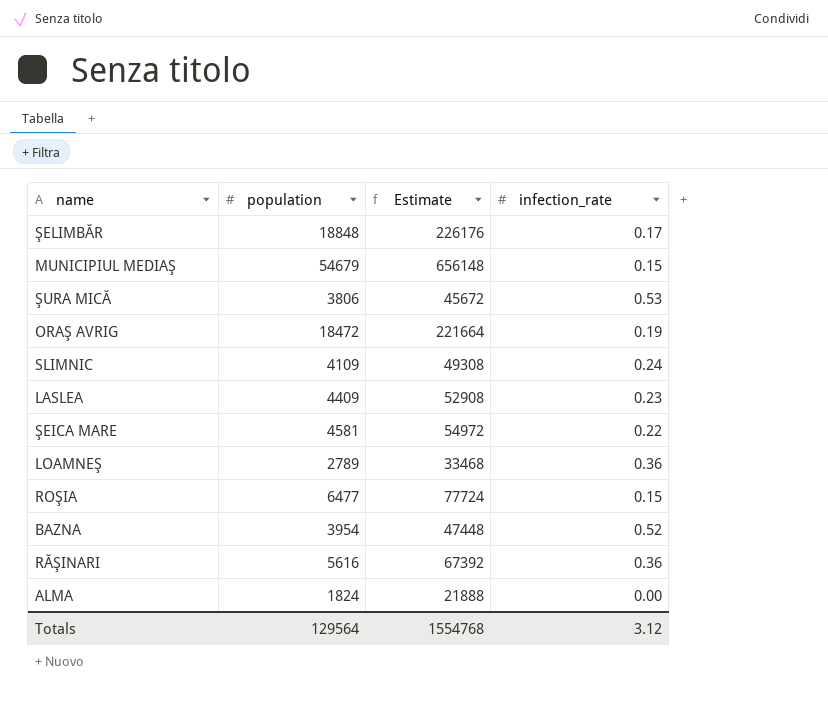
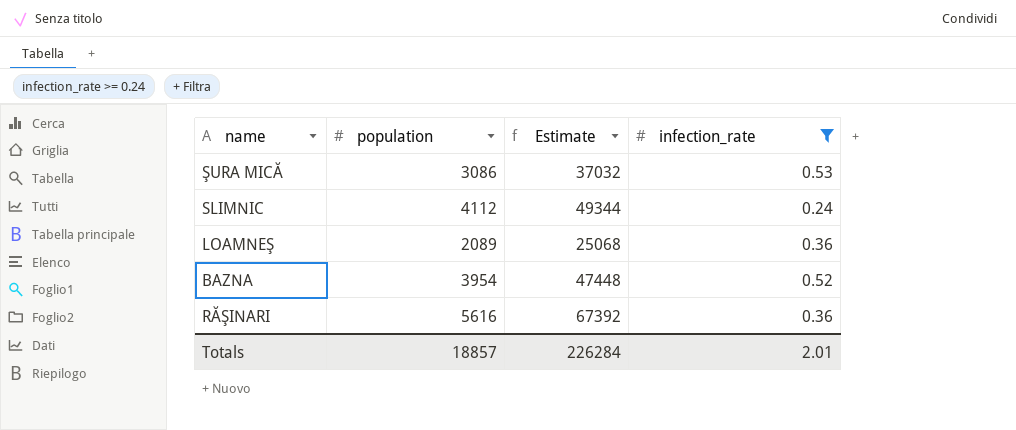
filter: none -> infection_rate >= 0.24
ŞURA MICĂ | population: 3806 -> 3086
ŞURA MICĂ | Estimate: 45672 -> 37032
SLIMNIC | population: 4109 -> 4112
SLIMNIC | Estimate: 49308 -> 49344
LOAMNEŞ | population: 2789 -> 2089
LOAMNEŞ | Estimate: 33468 -> 25068
Totals | population: 129564 -> 18857
Totals | Estimate: 1554768 -> 226284
Totals | infection_rate: 3.12 -> 2.01

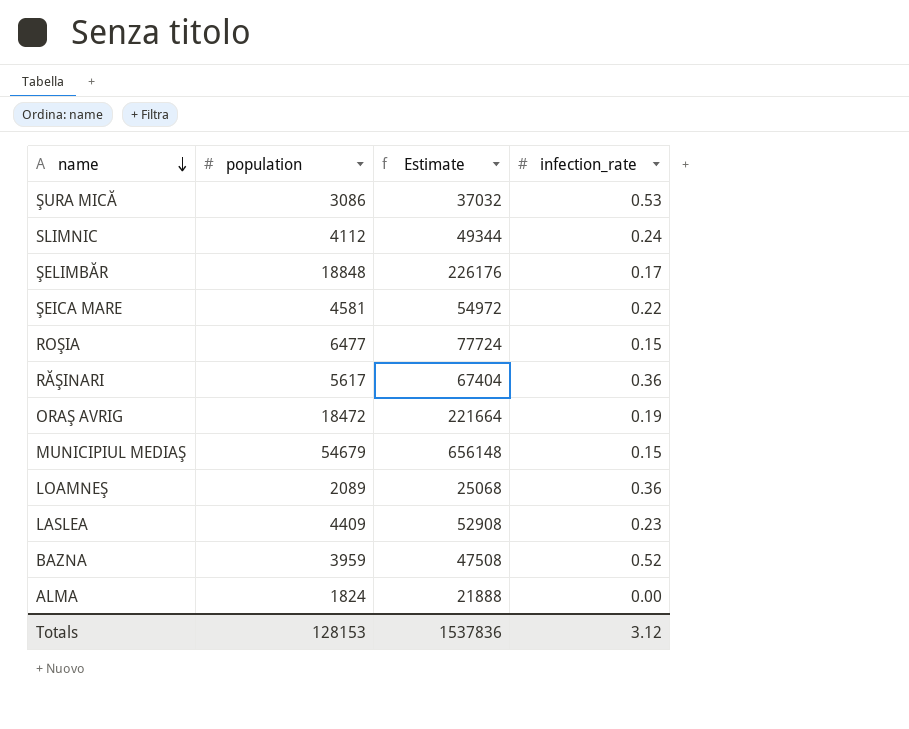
filter: infection_rate >= 0.24 -> none
row order: none -> name descending
RĂŞINARI | population: 5616 -> 5617
RĂŞINARI | Estimate: 67392 -> 67404
BAZNA | population: 3954 -> 3959
BAZNA | Estimate: 47448 -> 47508
Totals | population: 18857 -> 128153
Totals | Estimate: 226284 -> 1537836
Totals | infection_rate: 2.01 -> 3.12

